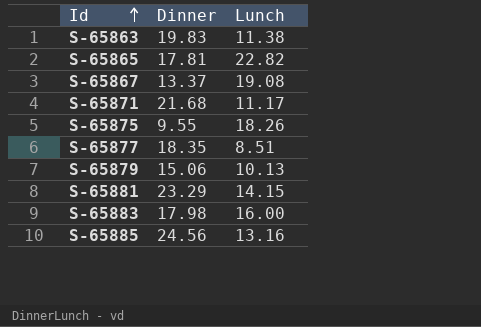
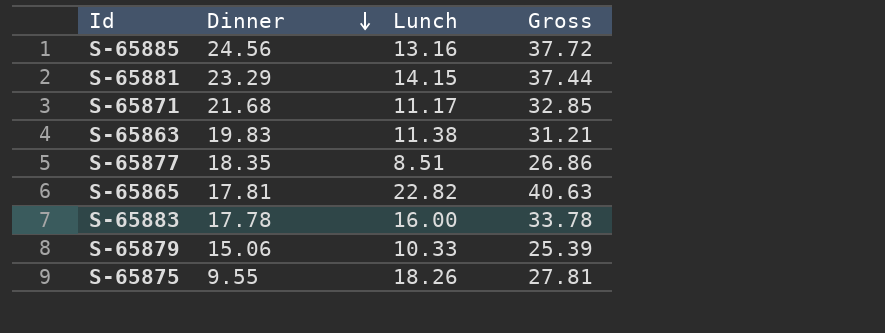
row order: Id ascending -> Dinner descending
column Gross | formula: none -> [Dinner] + [Lunch]
row S-65867: 13.37 | 19.08 -> none
S-65883 | Dinner: 17.98 -> 17.78
S-65879 | Lunch: 10.13 -> 10.33

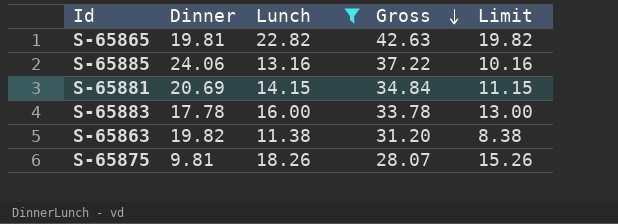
filter: none -> Lunch >= 11.38
row order: Dinner descending -> Gross descending
column Limit | formula: none -> [Lunch] - 3
S-65865 | Dinner: 17.81 -> 19.81
S-65865 | Gross: 40.63 -> 42.63
S-65885 | Dinner: 24.56 -> 24.06
S-65885 | Gross: 37.72 -> 37.22
S-65881 | Dinner: 23.29 -> 20.69
S-65881 | Gross: 37.44 -> 34.84
S-65863 | Dinner: 19.83 -> 19.82
S-65863 | Gross: 31.21 -> 31.20
S-65875 | Dinner: 9.55 -> 9.81
S-65875 | Gross: 27.81 -> 28.07

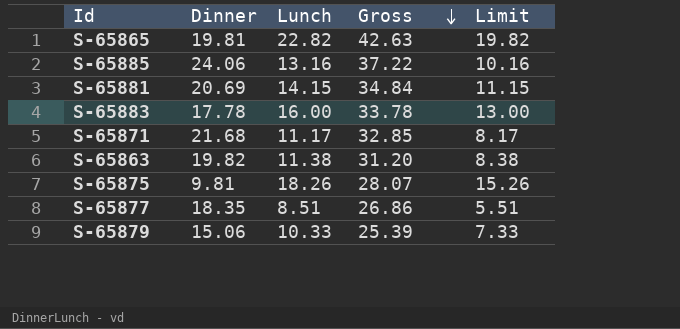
filter: Lunch >= 11.38 -> none

